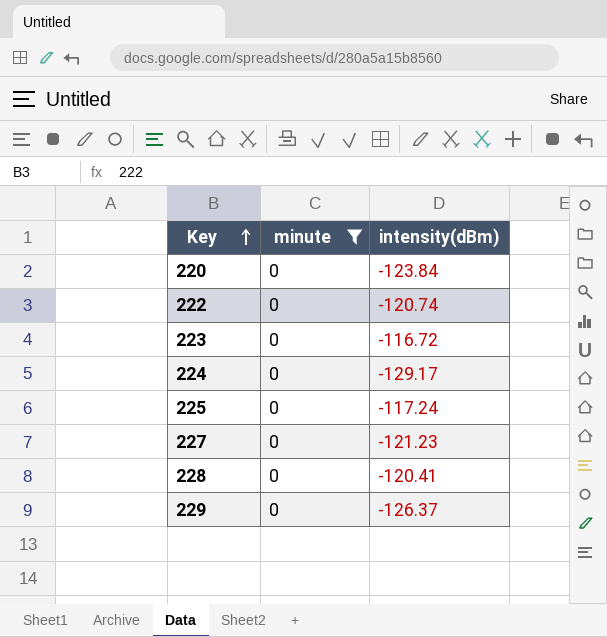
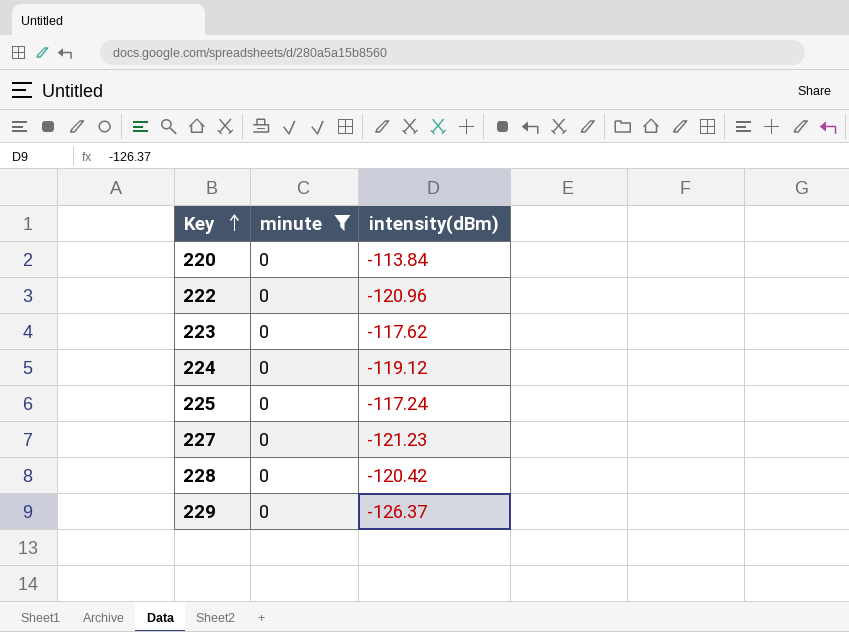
220 | intensity(dBm): -123.84 -> -113.84
222 | intensity(dBm): -120.74 -> -120.96
223 | intensity(dBm): -116.72 -> -117.62
224 | intensity(dBm): -129.17 -> -119.12
228 | intensity(dBm): -120.41 -> -120.42

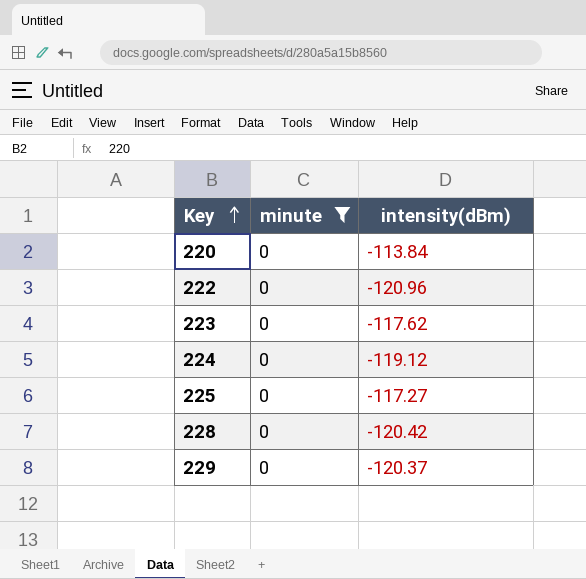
row 227: 0 | -121.23 -> none
225 | intensity(dBm): -117.24 -> -117.27
229 | intensity(dBm): -126.37 -> -120.37

